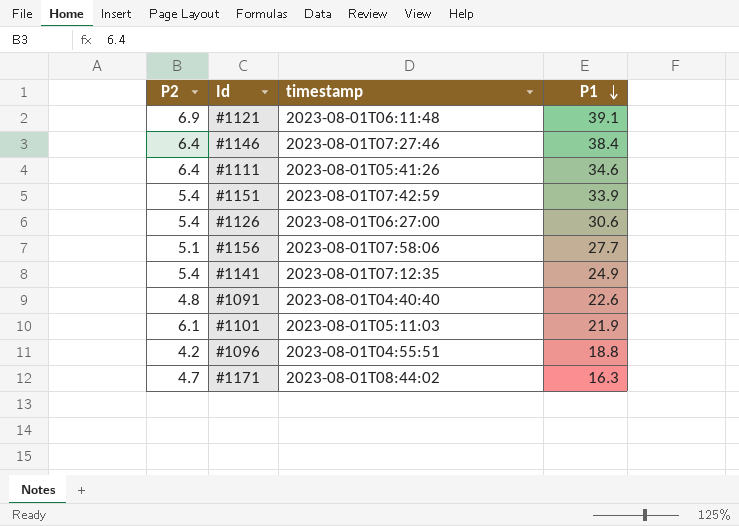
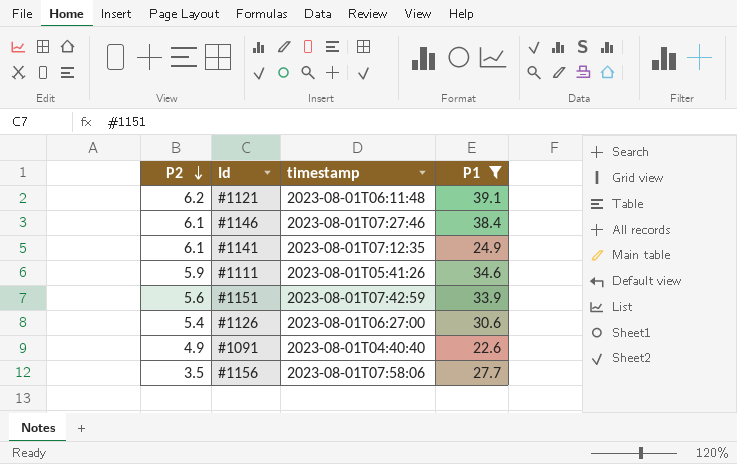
filter: none -> P1 >= 22.6
row order: P1 descending -> P2 descending
#1121 | P2: 6.9 -> 6.2
#1146 | P2: 6.4 -> 6.1
#1141 | P2: 5.4 -> 6.1
#1111 | P2: 6.4 -> 5.9
#1151 | P2: 5.4 -> 5.6
#1091 | P2: 4.8 -> 4.9
#1156 | P2: 5.1 -> 3.5

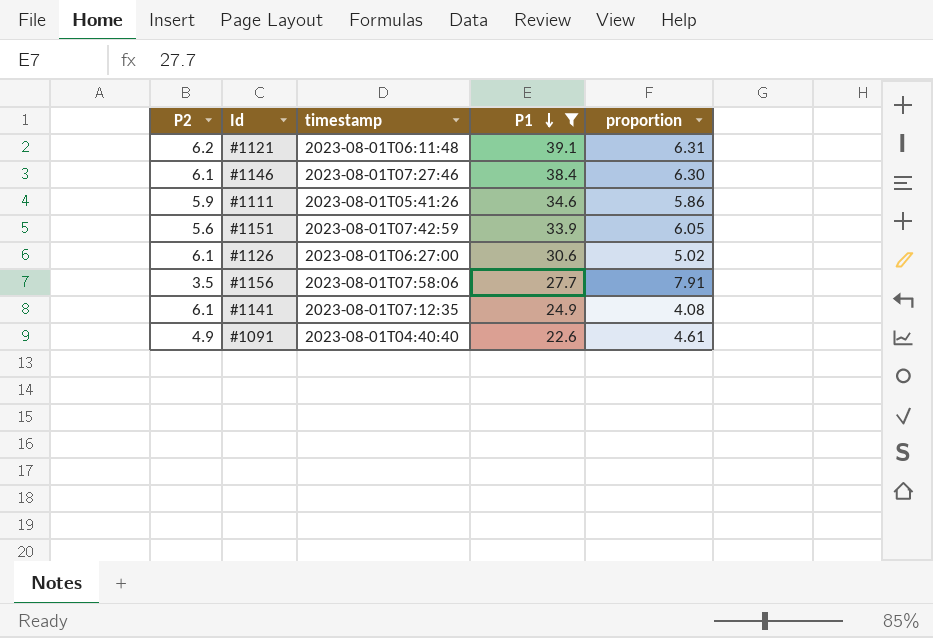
row order: P2 descending -> P1 descending
column proportion | formula: none -> [P1] / [P2]
#1126 | P2: 5.4 -> 6.1

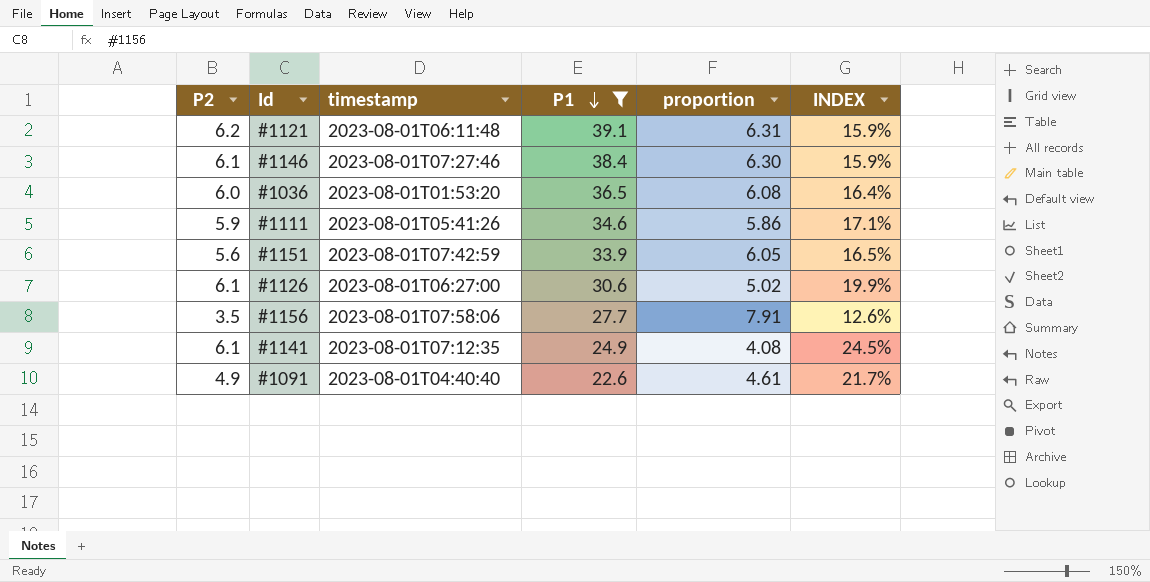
column INDEX | formula: none -> [P2] / [P1]
row #1036: none -> 6.0 | 2023-08-01T01:53:20 | 36.5 | 6.08 | 16.4%

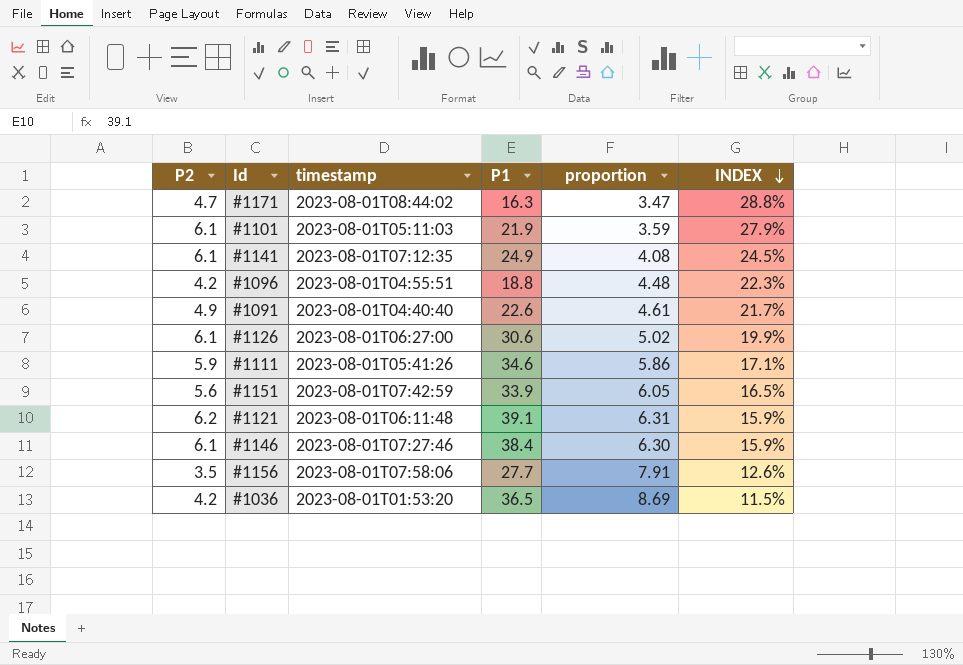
filter: P1 >= 22.6 -> none
row order: P1 descending -> INDEX descending
#1036 | P2: 6.0 -> 4.2
#1036 | proportion: 6.08 -> 8.69
#1036 | INDEX: 16.4% -> 11.5%

